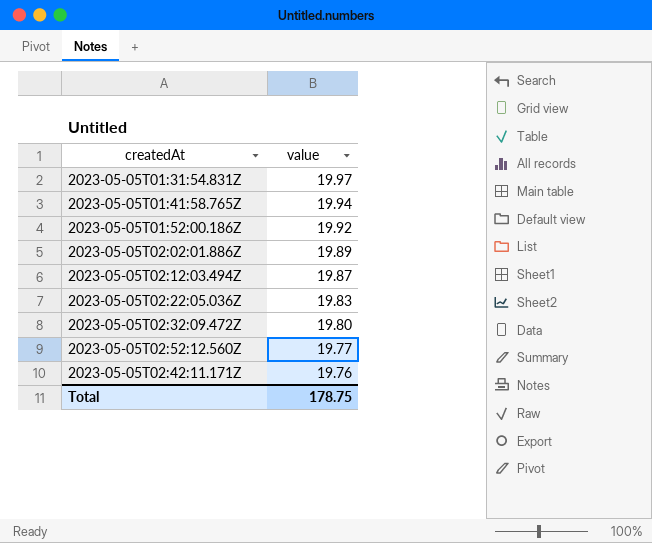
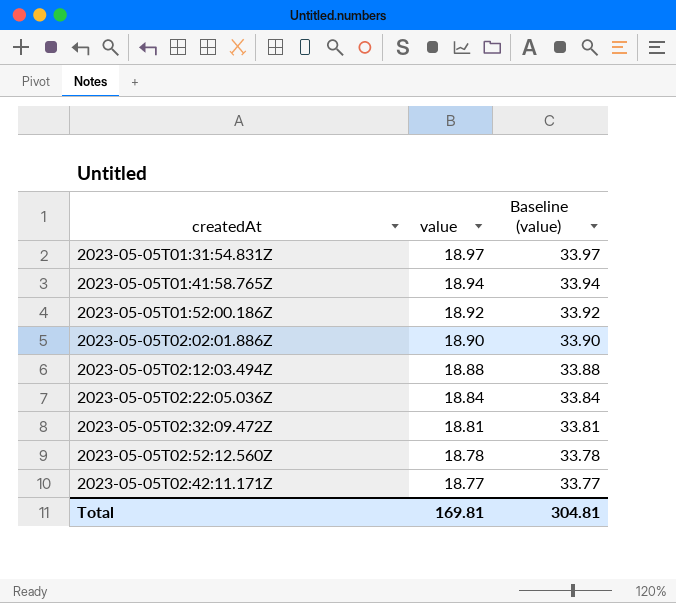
column Baseline (value) | formula: none -> [value] + 15
2023-05-05T01:31:54.831Z | value: 19.97 -> 18.97
2023-05-05T01:41:58.765Z | value: 19.94 -> 18.94
2023-05-05T01:52:00.186Z | value: 19.92 -> 18.92
2023-05-05T02:02:01.886Z | value: 19.89 -> 18.90
2023-05-05T02:12:03.494Z | value: 19.87 -> 18.88
2023-05-05T02:22:05.036Z | value: 19.83 -> 18.84
2023-05-05T02:32:09.472Z | value: 19.80 -> 18.81
2023-05-05T02:52:12.560Z | value: 19.77 -> 18.78
2023-05-05T02:42:11.171Z | value: 19.76 -> 18.77
Total | value: 178.75 -> 169.81

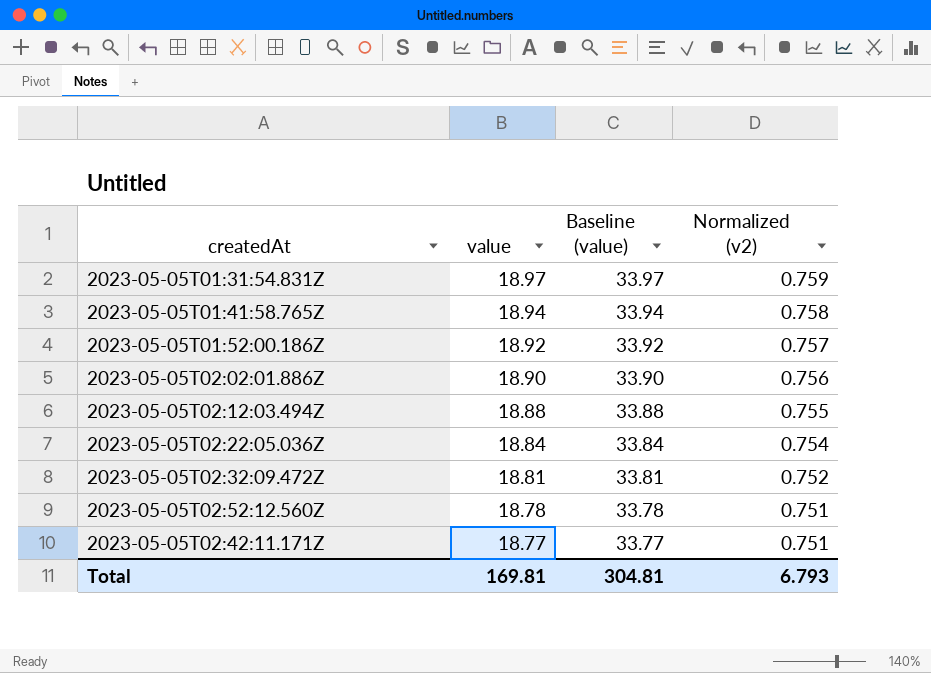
column Normalized (v2) | formula: none -> [value] * 0.04

